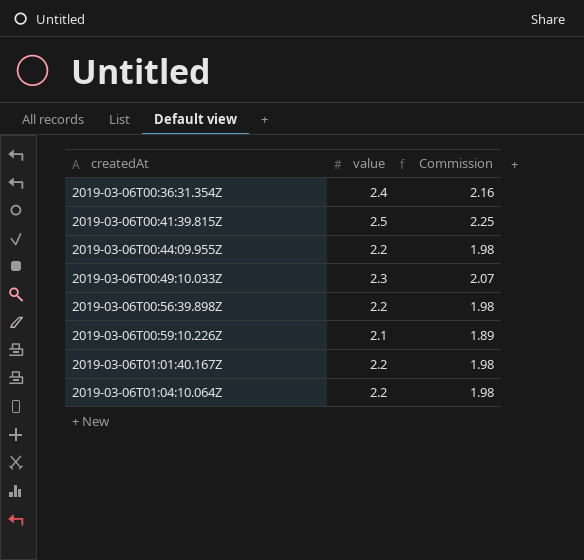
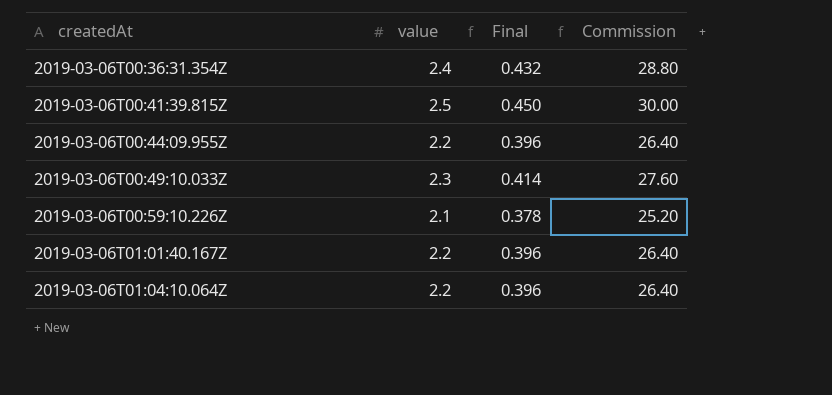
column Final | formula: none -> [value] * 0.18
column Commission | formula: [value] * 0.9 -> [value] * 12
row 2019-03-06T00:56:39.898Z: 2.2 | 1.98 -> none

